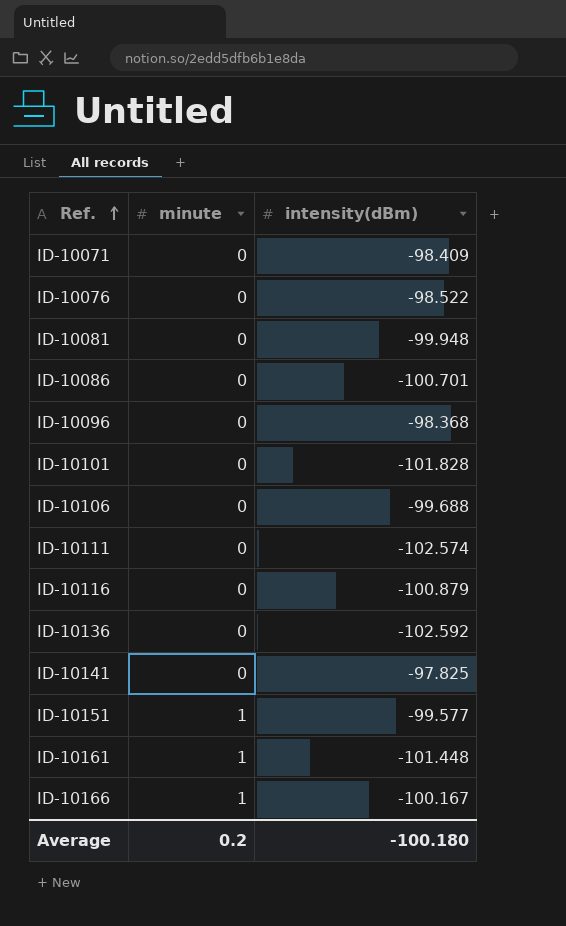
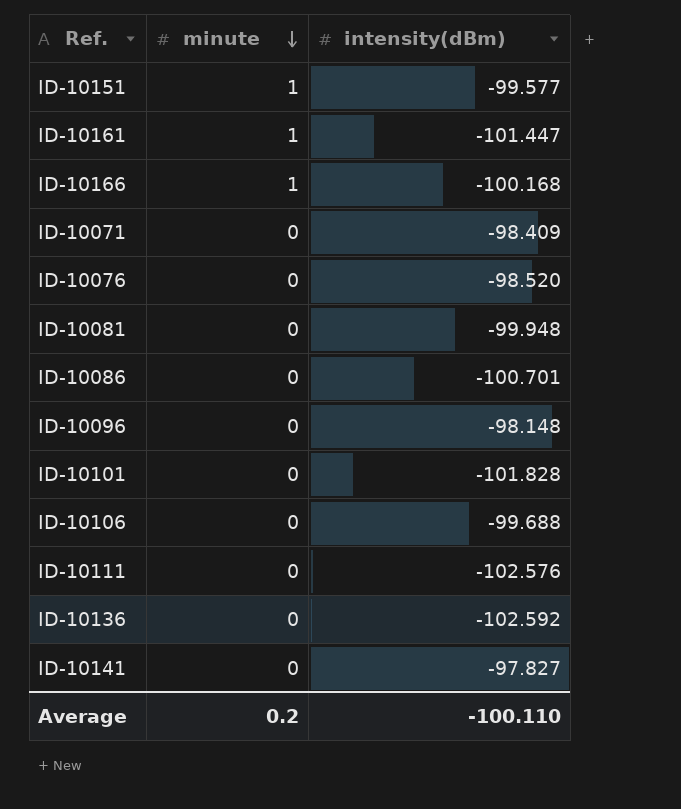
row order: Ref. ascending -> minute descending
row ID-10116: 0 | -100.879 -> none
ID-10161 | intensity(dBm): -101.448 -> -101.447
ID-10166 | intensity(dBm): -100.167 -> -100.168
ID-10076 | intensity(dBm): -98.522 -> -98.520
ID-10096 | intensity(dBm): -98.368 -> -98.148
ID-10111 | intensity(dBm): -102.574 -> -102.576
ID-10141 | intensity(dBm): -97.825 -> -97.827
Average | intensity(dBm): -100.180 -> -100.110

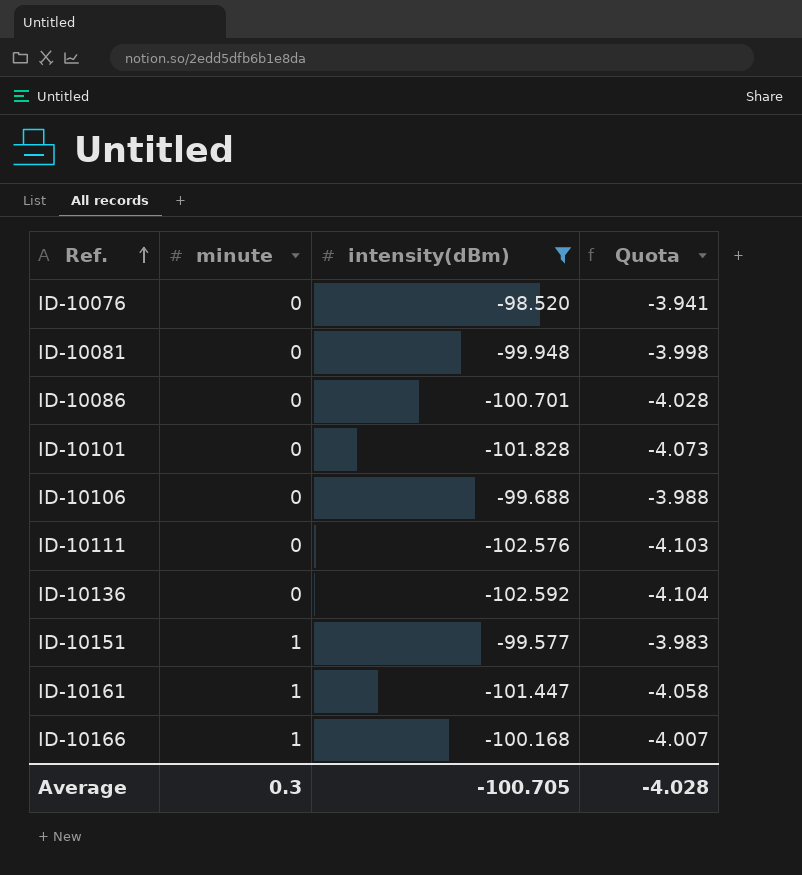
filter: none -> intensity(dBm) <= -98.520
row order: minute descending -> Ref. ascending
column Quota | formula: none -> [intensity(dBm)] * 0.04
Average | minute: 0.2 -> 0.3
Average | intensity(dBm): -100.110 -> -100.705

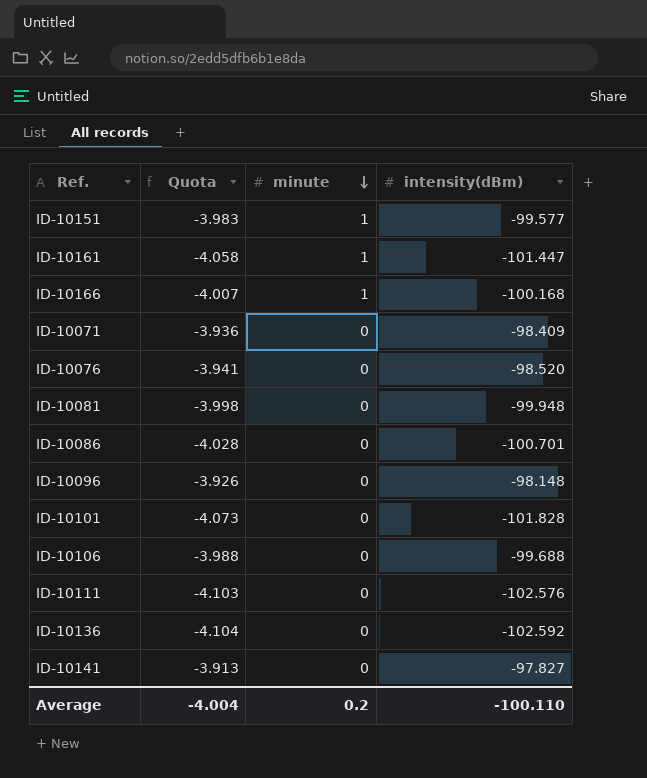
filter: intensity(dBm) <= -98.520 -> none
row order: Ref. ascending -> minute descending
column Quota | position: 4 -> 2
Average | Quota: -4.028 -> -4.004
Average | minute: 0.3 -> 0.2
Average | intensity(dBm): -100.705 -> -100.110

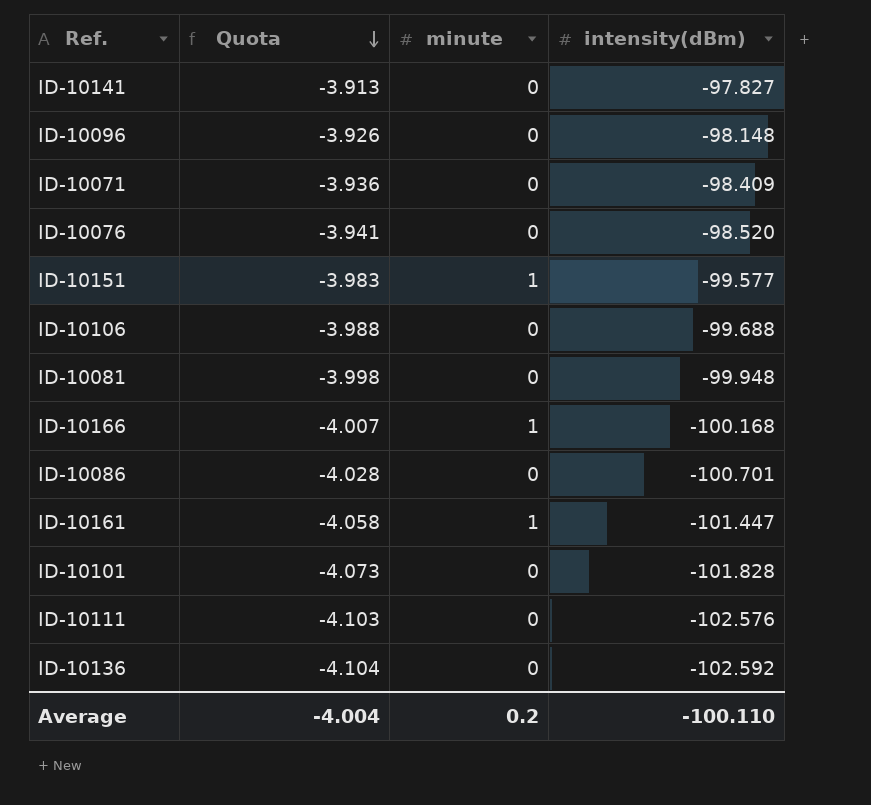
row order: minute descending -> Quota descending

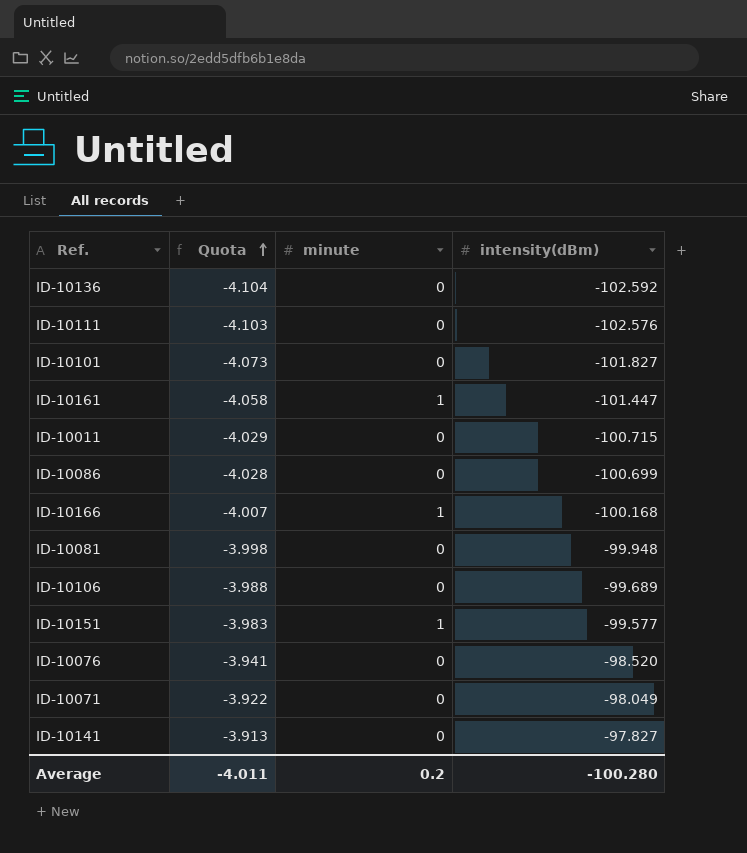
row order: Quota descending -> Quota ascending
row ID-10096: -3.926 | 0 | -98.148 -> none
ID-10101 | intensity(dBm): -101.828 -> -101.827
row ID-10011: none -> -4.029 | 0 | -100.715
ID-10086 | intensity(dBm): -100.701 -> -100.699
ID-10106 | intensity(dBm): -99.688 -> -99.689
ID-10071 | Quota: -3.936 -> -3.922
ID-10071 | intensity(dBm): -98.409 -> -98.049
Average | Quota: -4.004 -> -4.011
Average | intensity(dBm): -100.110 -> -100.280

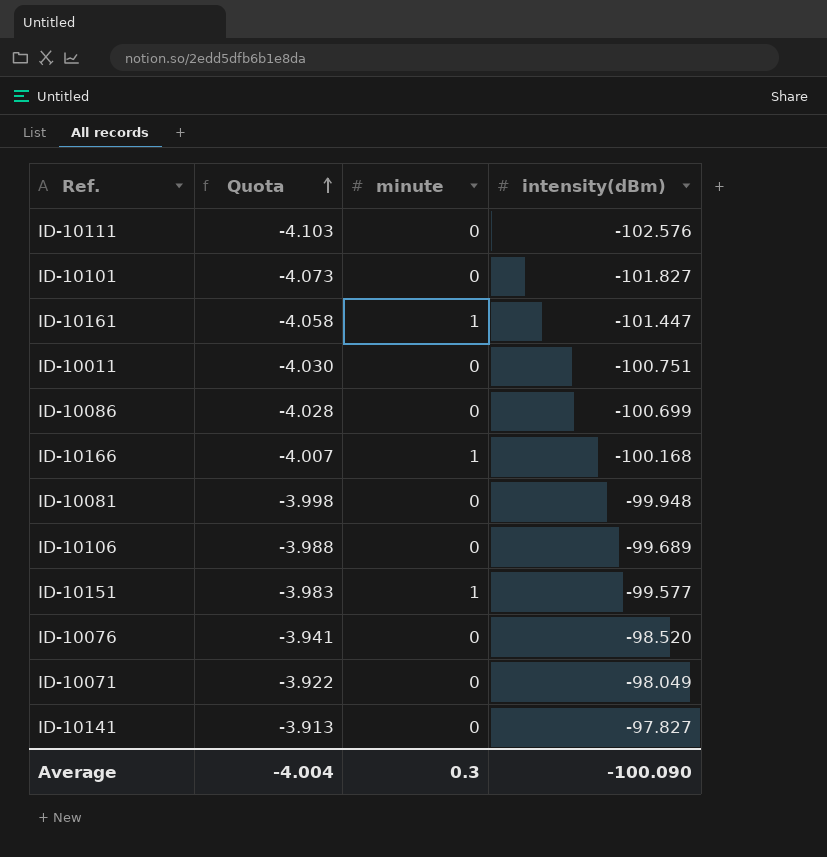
row ID-10136: -4.104 | 0 | -102.592 -> none
ID-10011 | Quota: -4.029 -> -4.030
ID-10011 | intensity(dBm): -100.715 -> -100.751
Average | Quota: -4.011 -> -4.004
Average | minute: 0.2 -> 0.3
Average | intensity(dBm): -100.280 -> -100.090

